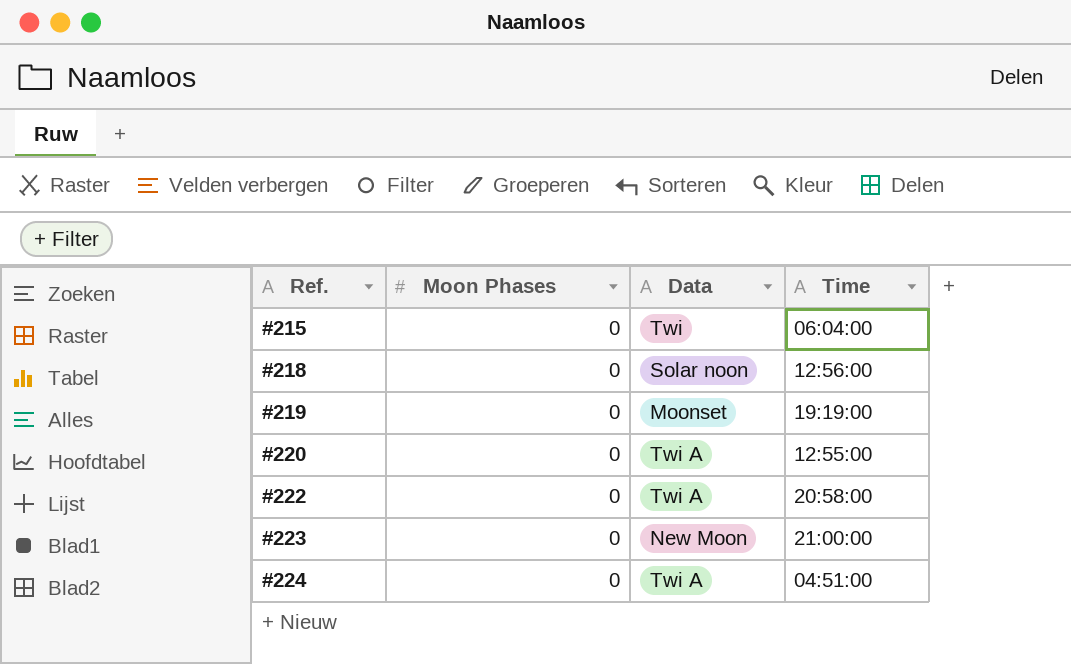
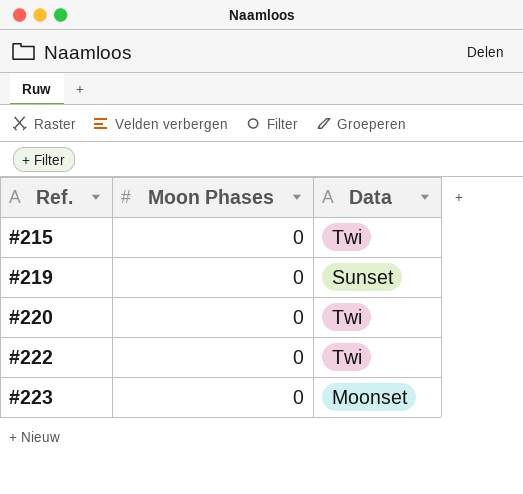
column Time | position: 4 -> none
row #218: 0 | Solar noon | 12:56:00 -> none
row #224: 0 | Twi A | 04:51:00 -> none
#219 | Data: Moonset -> Sunset
#220 | Data: Twi A -> Twi
#222 | Data: Twi A -> Twi
#223 | Data: New Moon -> Moonset

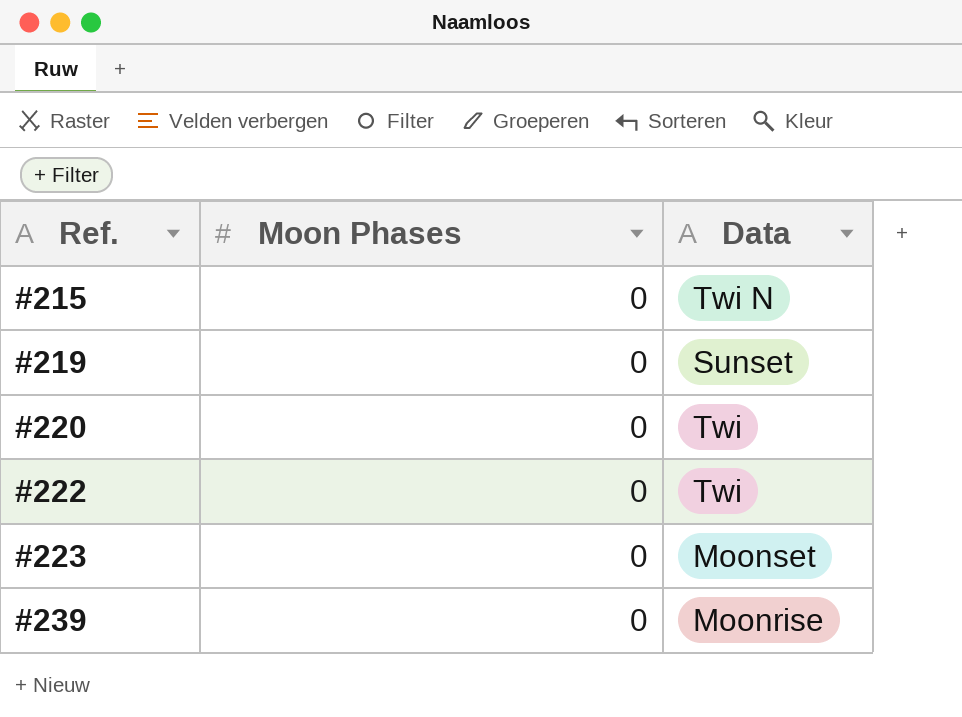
#215 | Data: Twi -> Twi N
row #239: none -> 0 | Moonrise

